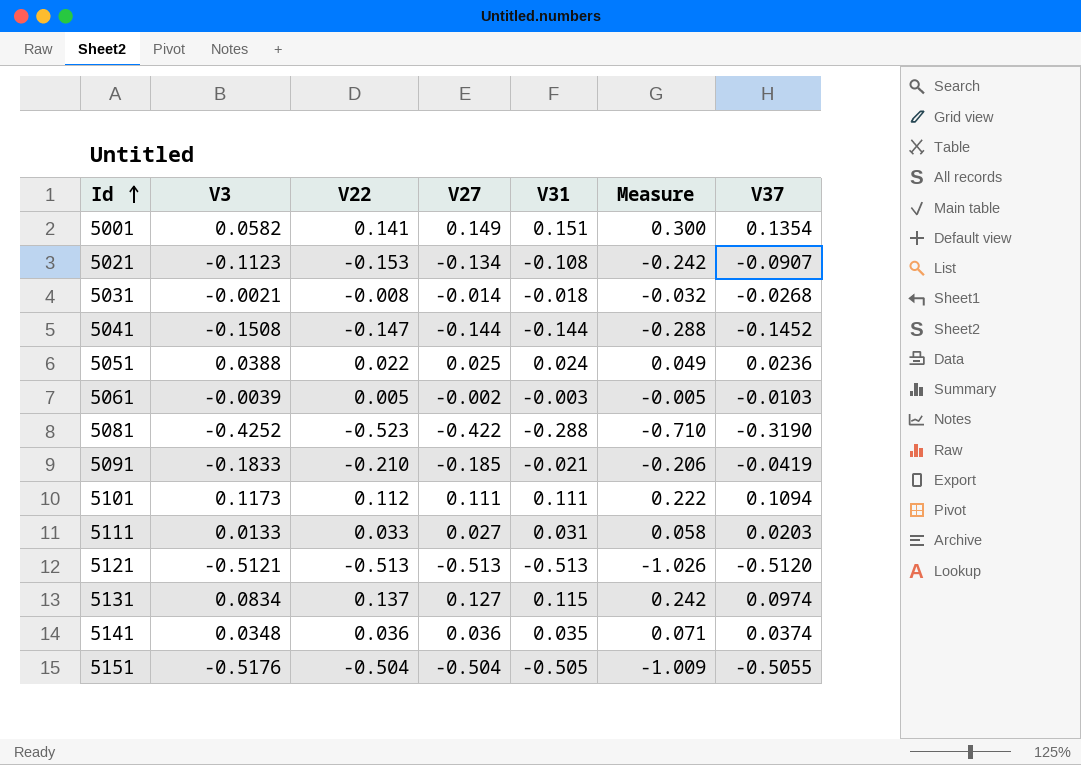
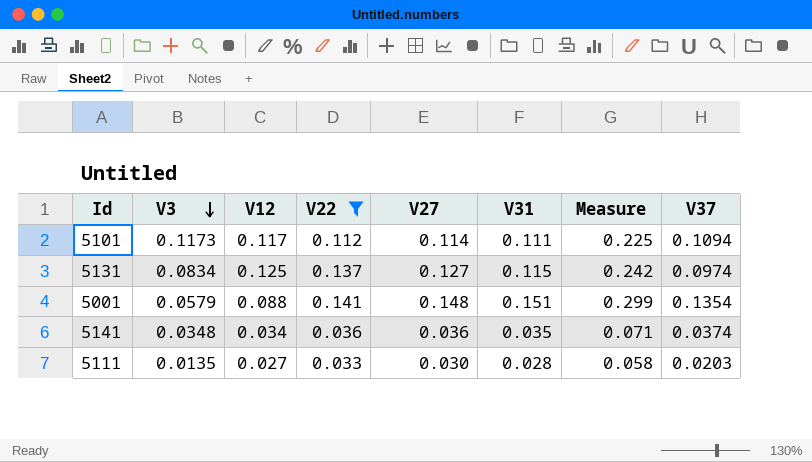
filter: none -> V22 >= 0.033
row order: Id ascending -> V3 descending
column V12 | position: none -> 3
5101 | V27: 0.111 -> 0.114
5101 | Measure: 0.222 -> 0.225
5001 | V3: 0.0582 -> 0.0579
5001 | V27: 0.149 -> 0.148
5001 | Measure: 0.300 -> 0.299
5111 | V3: 0.0133 -> 0.0135
5111 | V27: 0.027 -> 0.030
5111 | V31: 0.031 -> 0.028

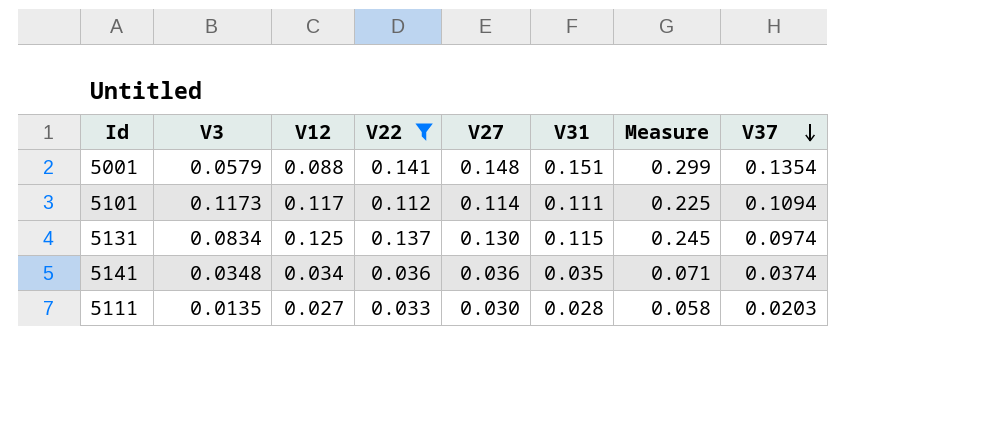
row order: V3 descending -> V37 descending
5131 | V27: 0.127 -> 0.130
5131 | Measure: 0.242 -> 0.245

